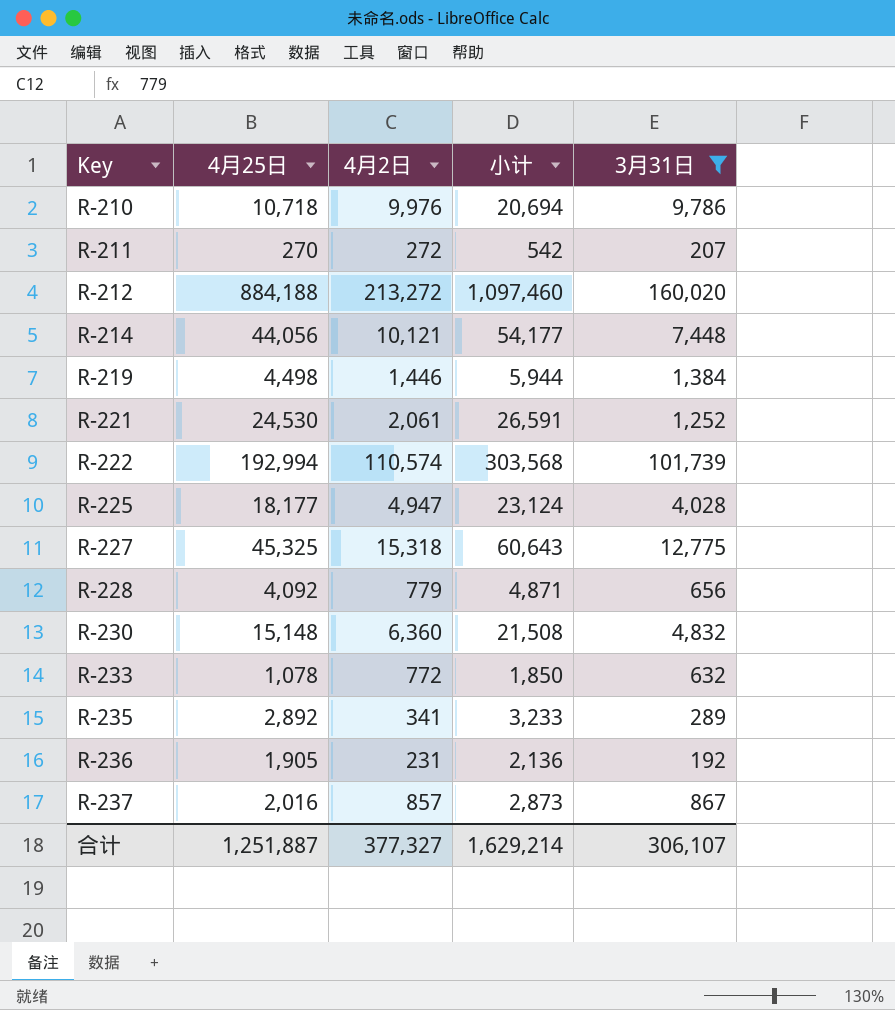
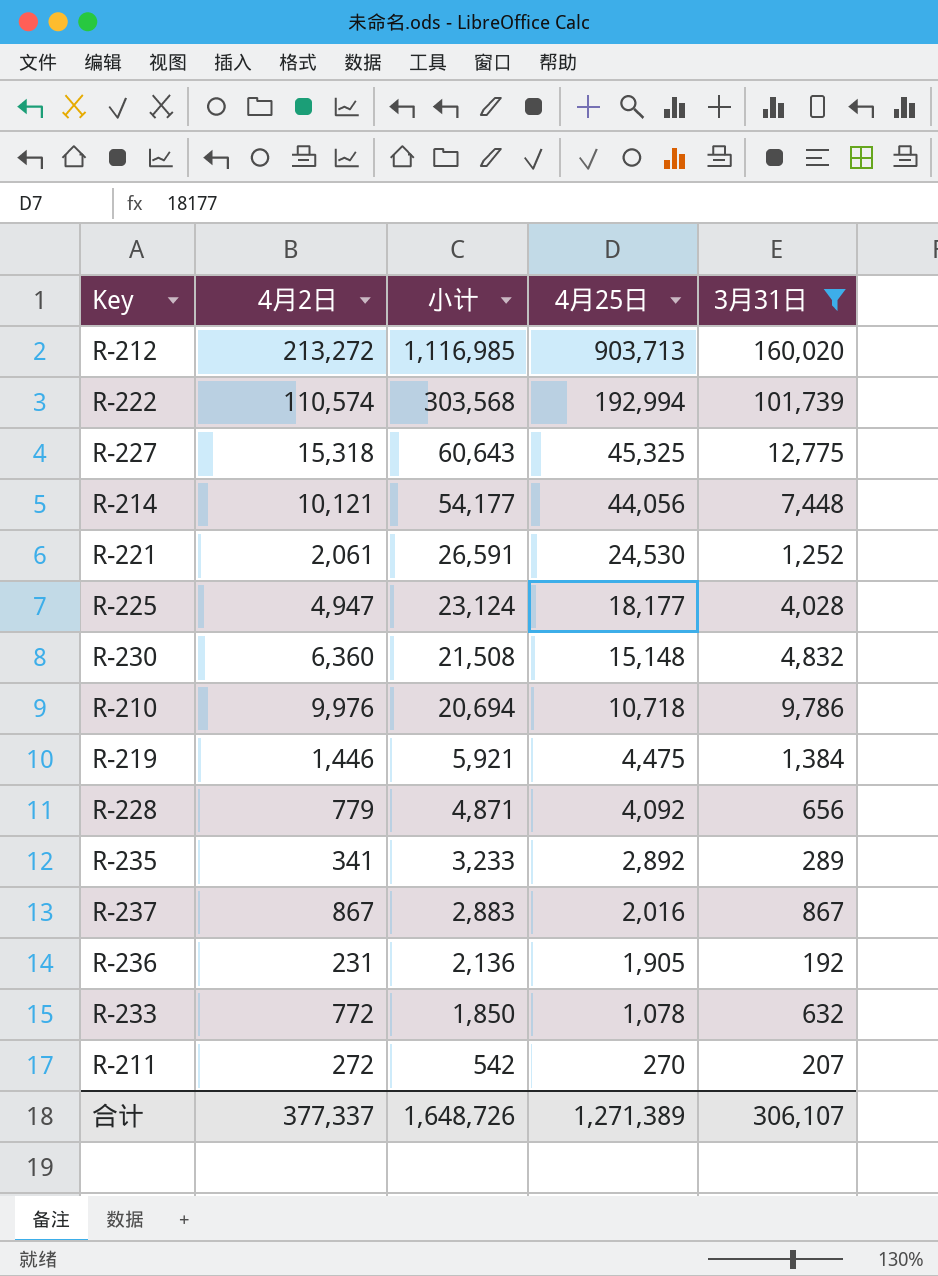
row order: Key ascending -> 小计 descending
column 4月25日 | position: 2 -> 4
R-212 | 小计: 1,097,460 -> 1,116,985
R-212 | 4月25日: 884,188 -> 903,713
R-219 | 小计: 5,944 -> 5,921
R-219 | 4月25日: 4,498 -> 4,475
R-237 | 4月2日: 857 -> 867
R-237 | 小计: 2,873 -> 2,883
合计 | 4月2日: 377,327 -> 377,337
合计 | 小计: 1,629,214 -> 1,648,726
合计 | 4月25日: 1,251,887 -> 1,271,389

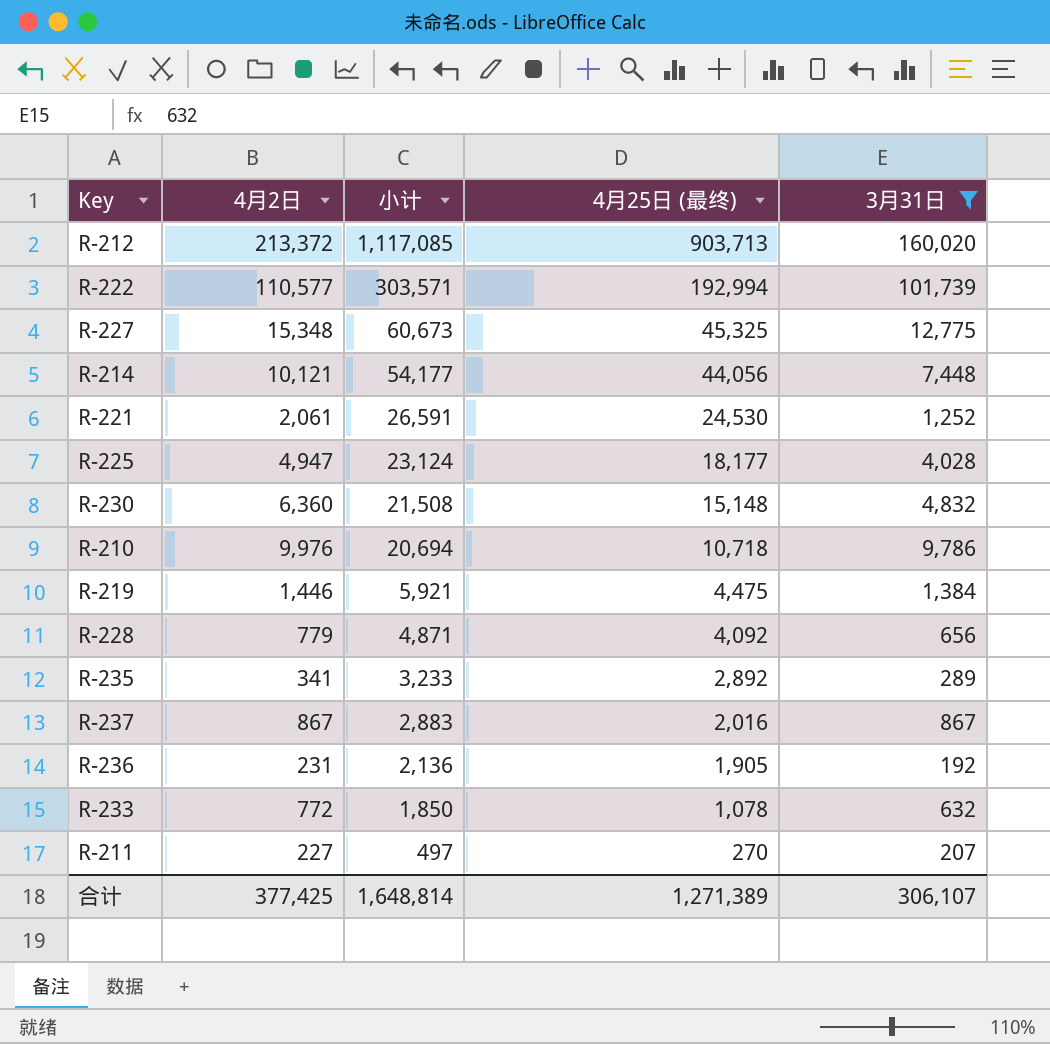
column name: 4月25日 -> 4月25日 (最终)
R-212 | 4月2日: 213,272 -> 213,372
R-212 | 小计: 1,116,985 -> 1,117,085
R-222 | 4月2日: 110,574 -> 110,577
R-222 | 小计: 303,568 -> 303,571
R-227 | 4月2日: 15,318 -> 15,348
R-227 | 小计: 60,643 -> 60,673
R-211 | 4月2日: 272 -> 227
R-211 | 小计: 542 -> 497
合计 | 4月2日: 377,337 -> 377,425
合计 | 小计: 1,648,726 -> 1,648,814

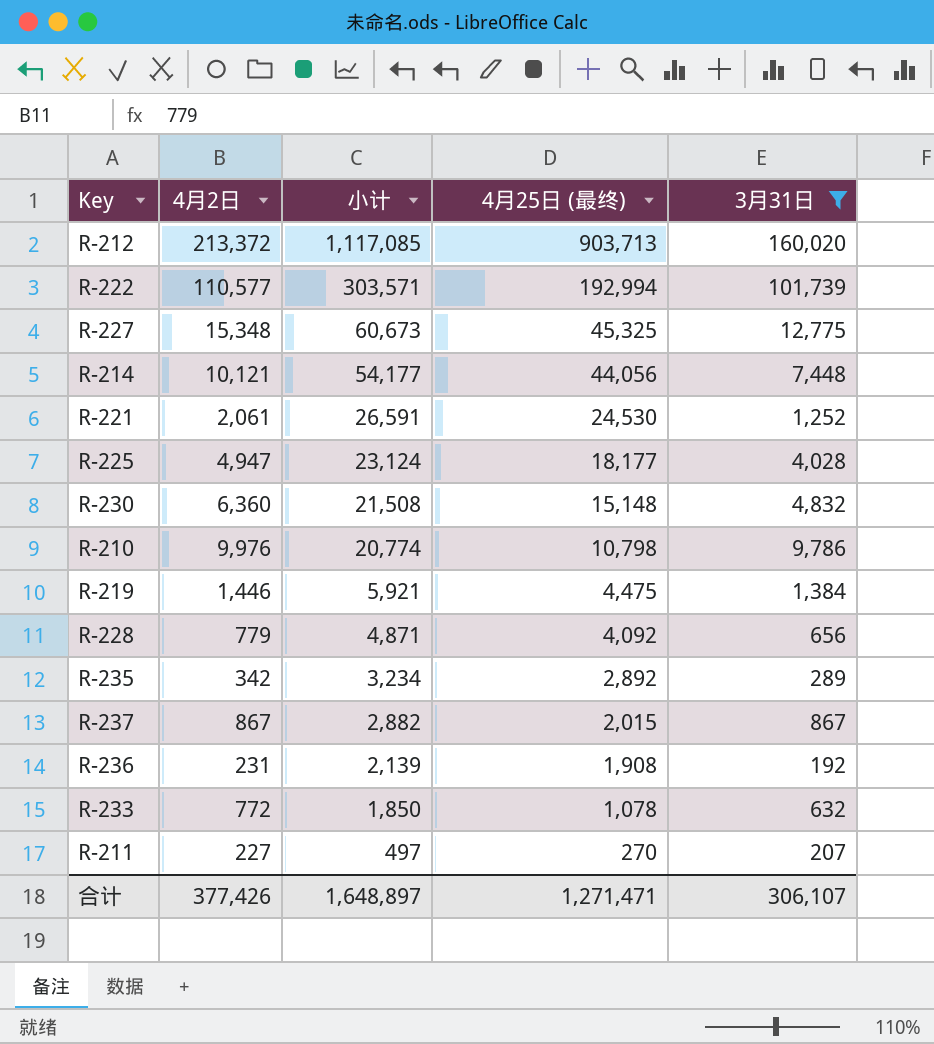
R-210 | 小计: 20,694 -> 20,774
R-210 | 4月25日 (最终): 10,718 -> 10,798
R-235 | 4月2日: 341 -> 342
R-235 | 小计: 3,233 -> 3,234
R-237 | 小计: 2,883 -> 2,882
R-237 | 4月25日 (最终): 2,016 -> 2,015
R-236 | 小计: 2,136 -> 2,139
R-236 | 4月25日 (最终): 1,905 -> 1,908
合计 | 4月2日: 377,425 -> 377,426
合计 | 小计: 1,648,814 -> 1,648,897
合计 | 4月25日 (最终): 1,271,389 -> 1,271,471

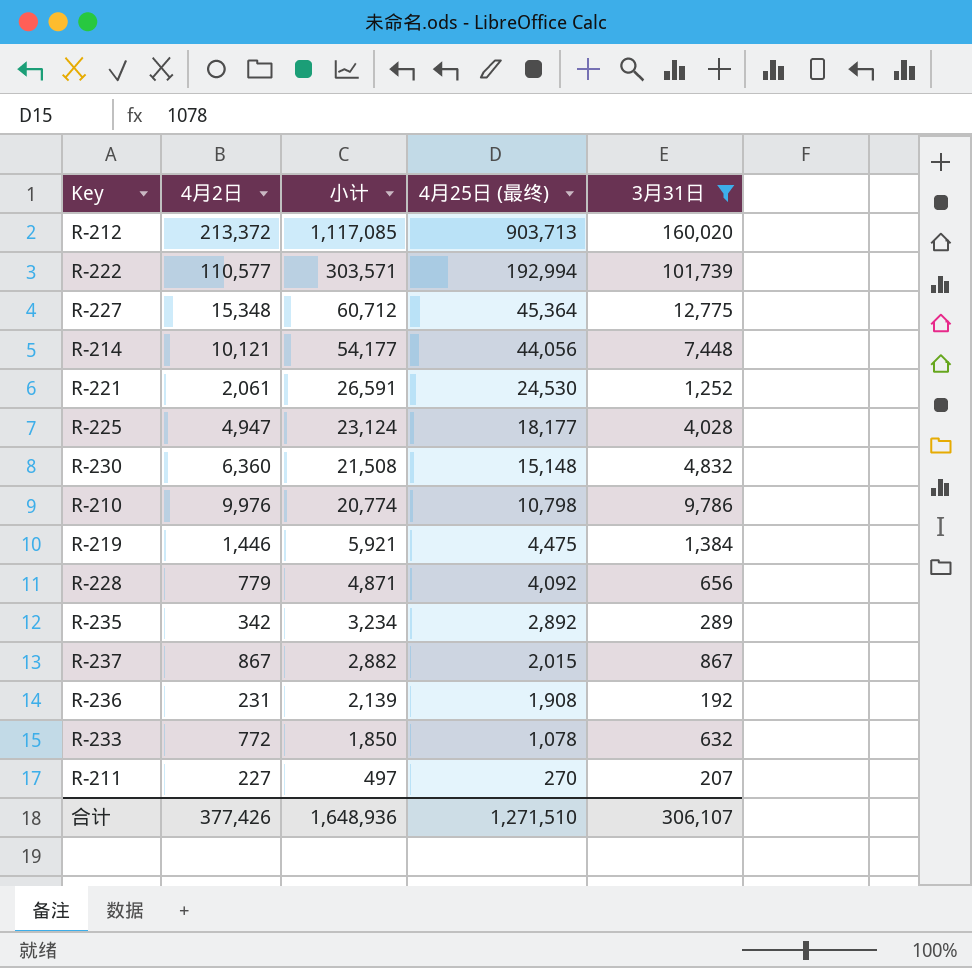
R-227 | 小计: 60,673 -> 60,712
R-227 | 4月25日 (最终): 45,325 -> 45,364
合计 | 小计: 1,648,897 -> 1,648,936
合计 | 4月25日 (最终): 1,271,471 -> 1,271,510

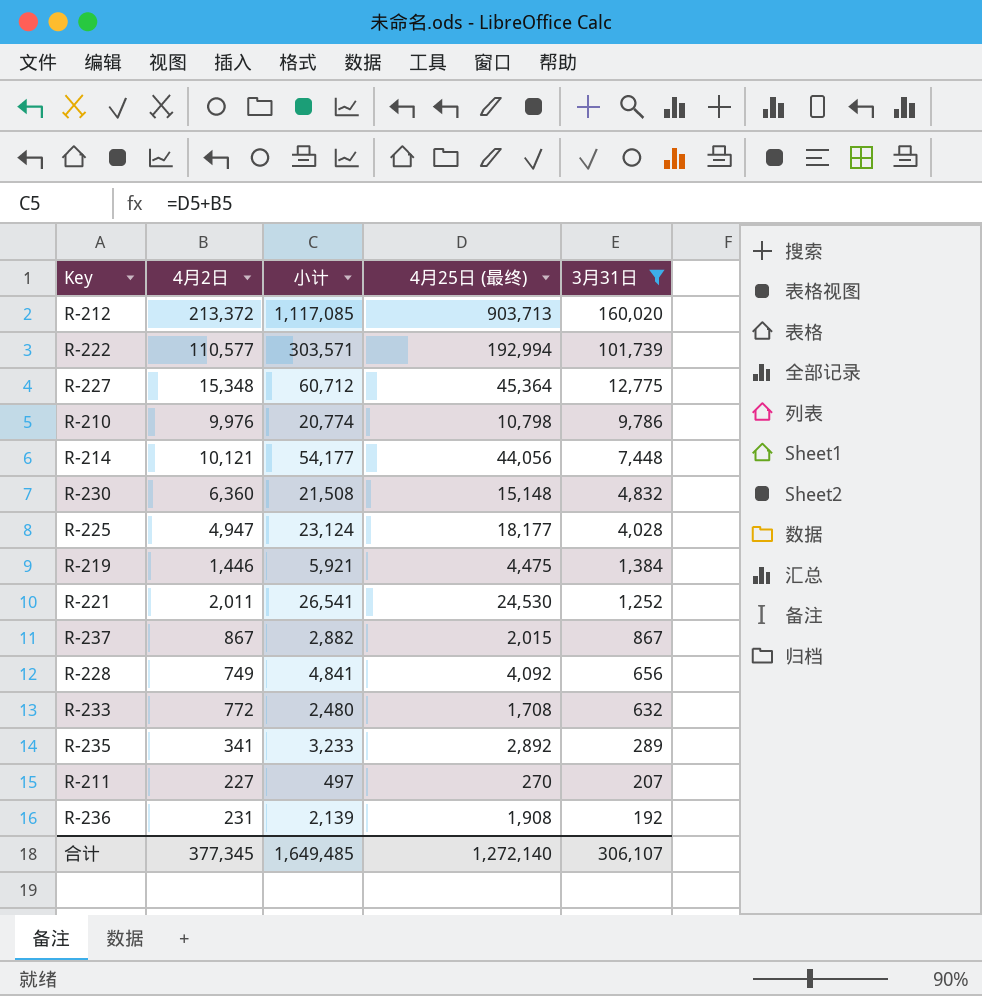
row order: 小计 descending -> 3月31日 descending
R-221 | 4月2日: 2,061 -> 2,011
R-221 | 小计: 26,591 -> 26,541
R-228 | 4月2日: 779 -> 749
R-228 | 小计: 4,871 -> 4,841
R-233 | 小计: 1,850 -> 2,480
R-233 | 4月25日 (最终): 1,078 -> 1,708
R-235 | 4月2日: 342 -> 341
R-235 | 小计: 3,234 -> 3,233
合计 | 4月2日: 377,426 -> 377,345
合计 | 小计: 1,648,936 -> 1,649,485
合计 | 4月25日 (最终): 1,271,510 -> 1,272,140

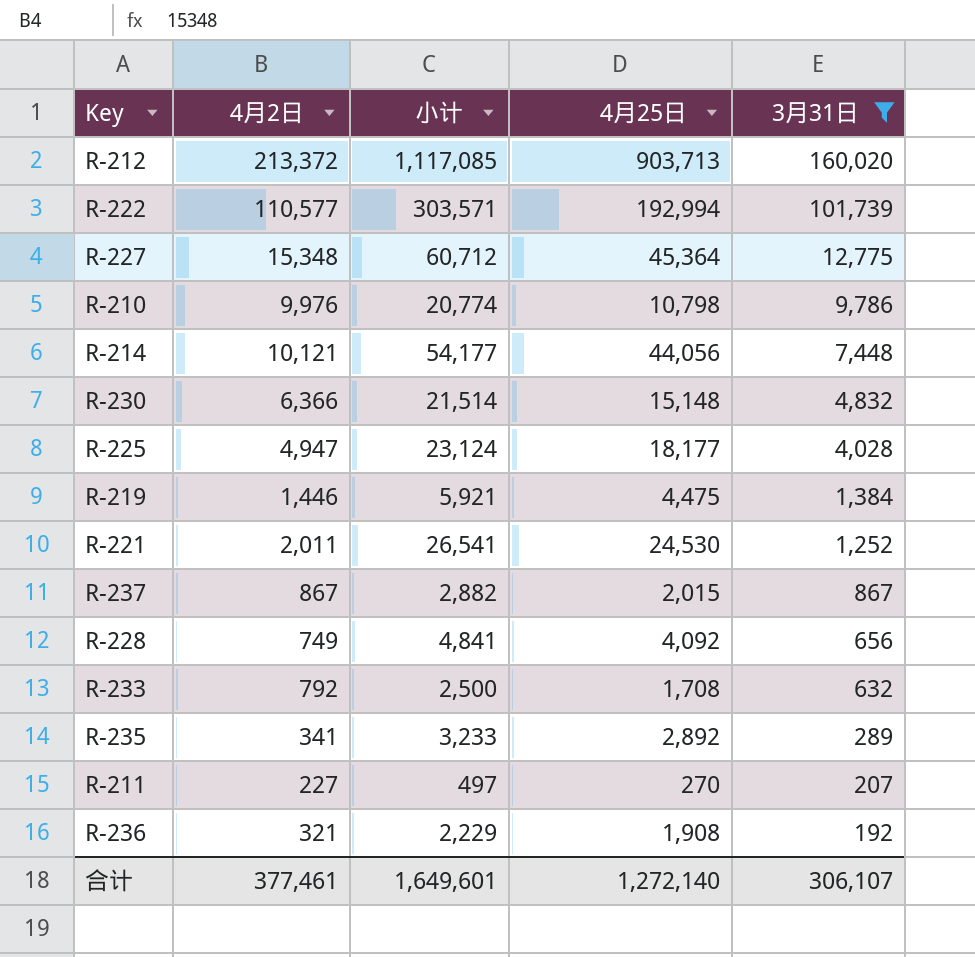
column name: 4月25日 (最终) -> 4月25日
R-230 | 4月2日: 6,360 -> 6,366
R-230 | 小计: 21,508 -> 21,514
R-233 | 4月2日: 772 -> 792
R-233 | 小计: 2,480 -> 2,500
R-236 | 4月2日: 231 -> 321
R-236 | 小计: 2,139 -> 2,229
合计 | 4月2日: 377,345 -> 377,461
合计 | 小计: 1,649,485 -> 1,649,601

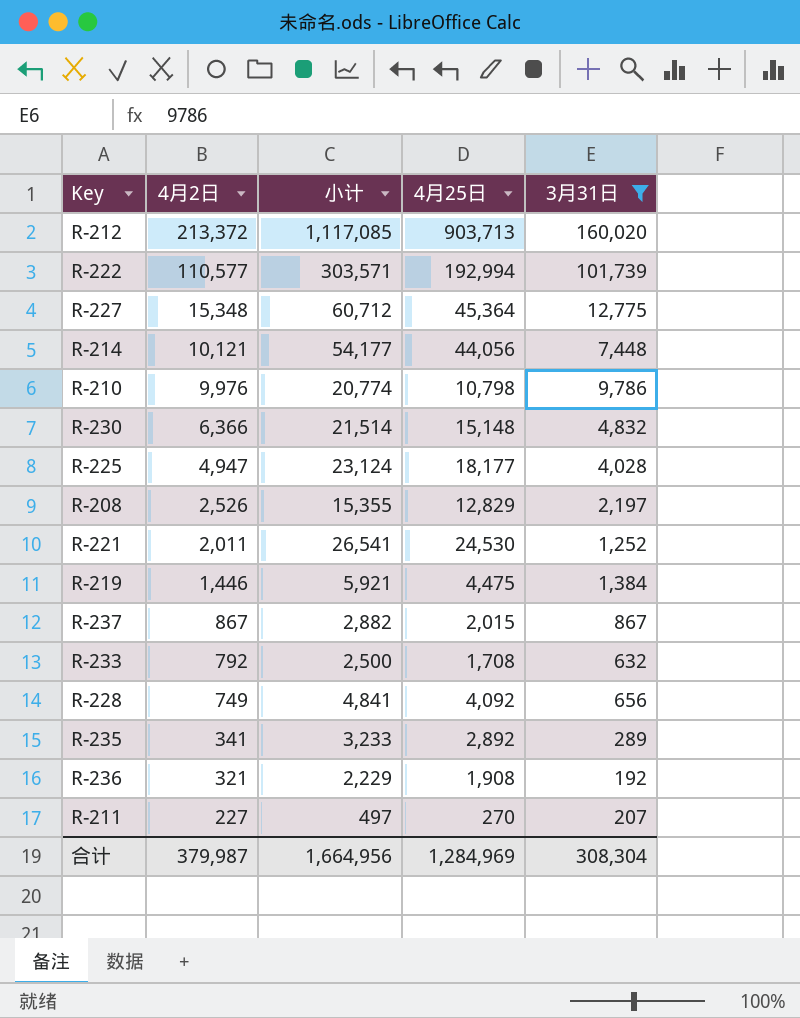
row order: 3月31日 descending -> 4月2日 descending
row R-208: none -> 2,526 | 15,355 | 12,829 | 2,197
合计 | 4月2日: 377,461 -> 379,987
合计 | 小计: 1,649,601 -> 1,664,956
合计 | 4月25日: 1,272,140 -> 1,284,969
合计 | 3月31日: 306,107 -> 308,304

